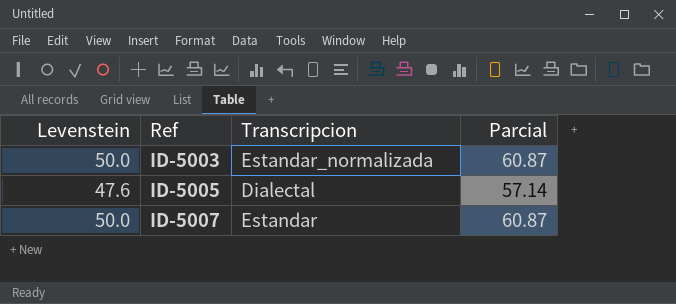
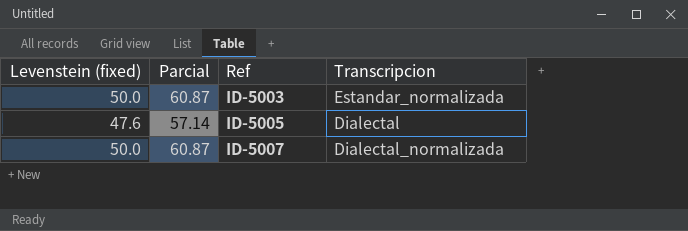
column name: Levenstein -> Levenstein (fixed)
column Parcial | position: 4 -> 2
ID-5007 | Transcripcion: Estandar -> Dialectal_normalizada

